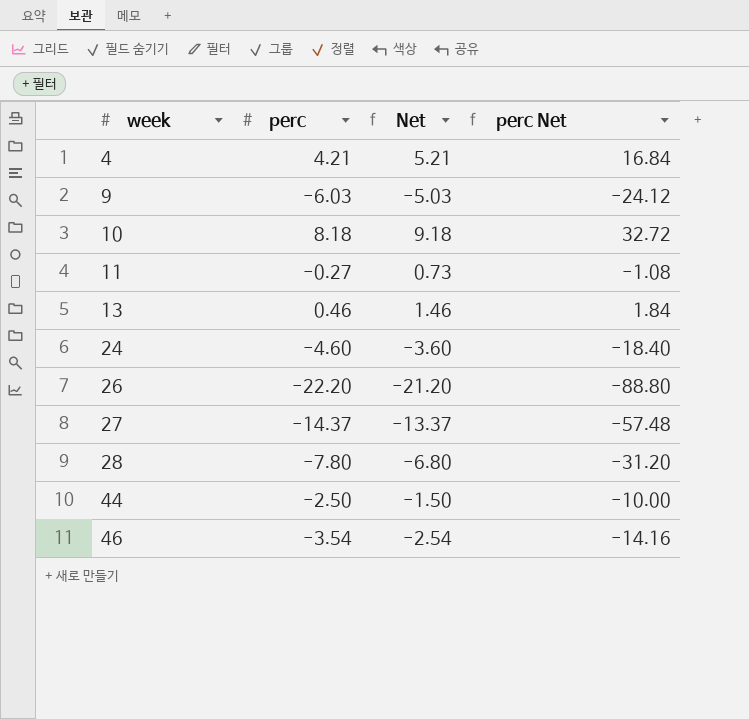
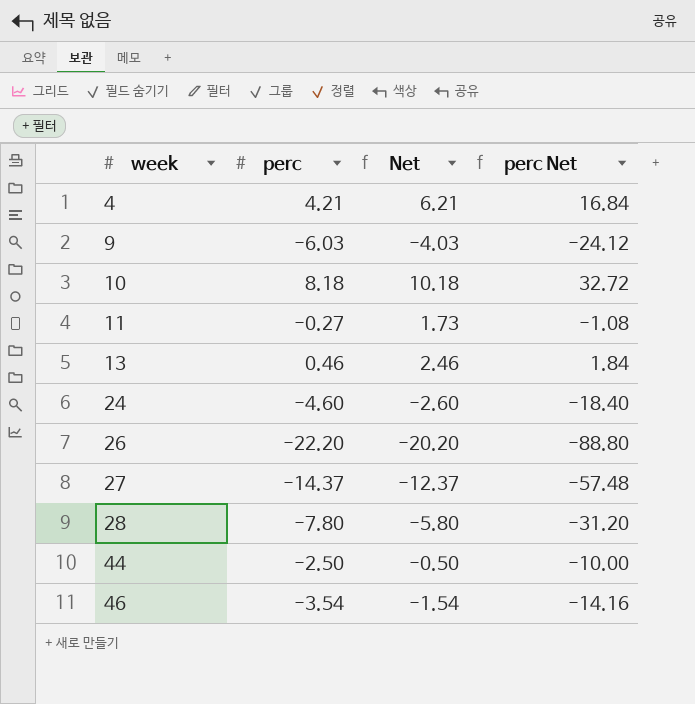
column Net | formula: [perc] + 1 -> [perc] + 2

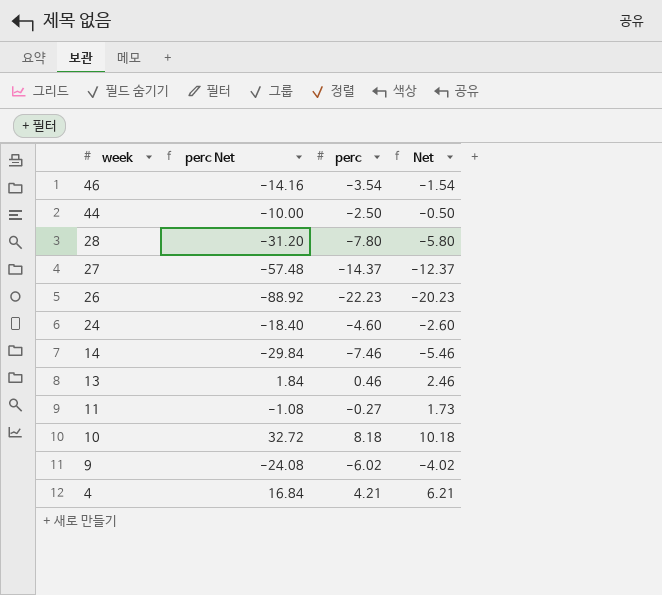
row order: week ascending -> week descending
column perc Net | position: 4 -> 2
26 | perc Net: -88.80 -> -88.92
26 | perc: -22.20 -> -22.23
26 | Net: -20.20 -> -20.23
row 14: none -> -29.84 | -7.46 | -5.46
9 | perc Net: -24.12 -> -24.08
9 | perc: -6.03 -> -6.02
9 | Net: -4.03 -> -4.02

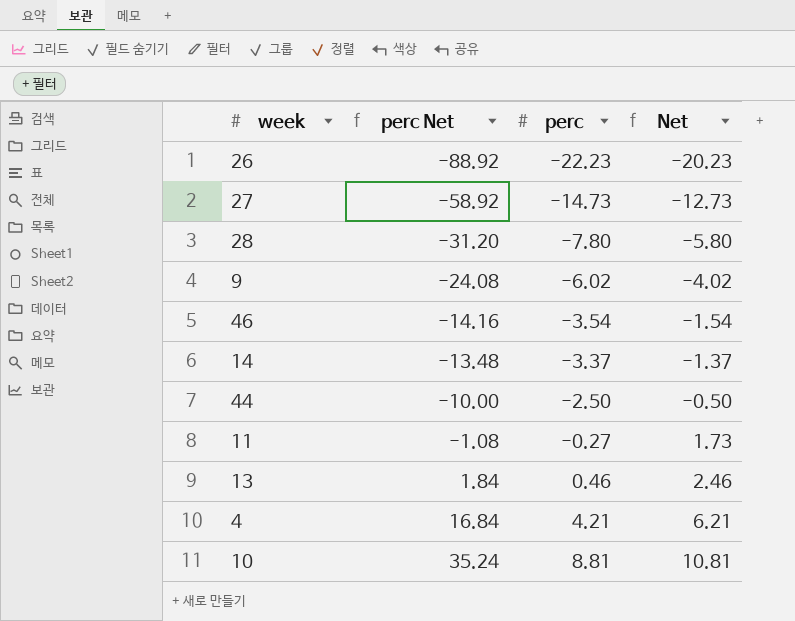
row order: week descending -> perc Net ascending
row 24: -18.40 | -4.60 | -2.60 -> none
27 | perc Net: -57.48 -> -58.92
27 | perc: -14.37 -> -14.73
27 | Net: -12.37 -> -12.73
14 | perc Net: -29.84 -> -13.48
14 | perc: -7.46 -> -3.37
14 | Net: -5.46 -> -1.37
10 | perc Net: 32.72 -> 35.24
10 | perc: 8.18 -> 8.81
10 | Net: 10.18 -> 10.81

